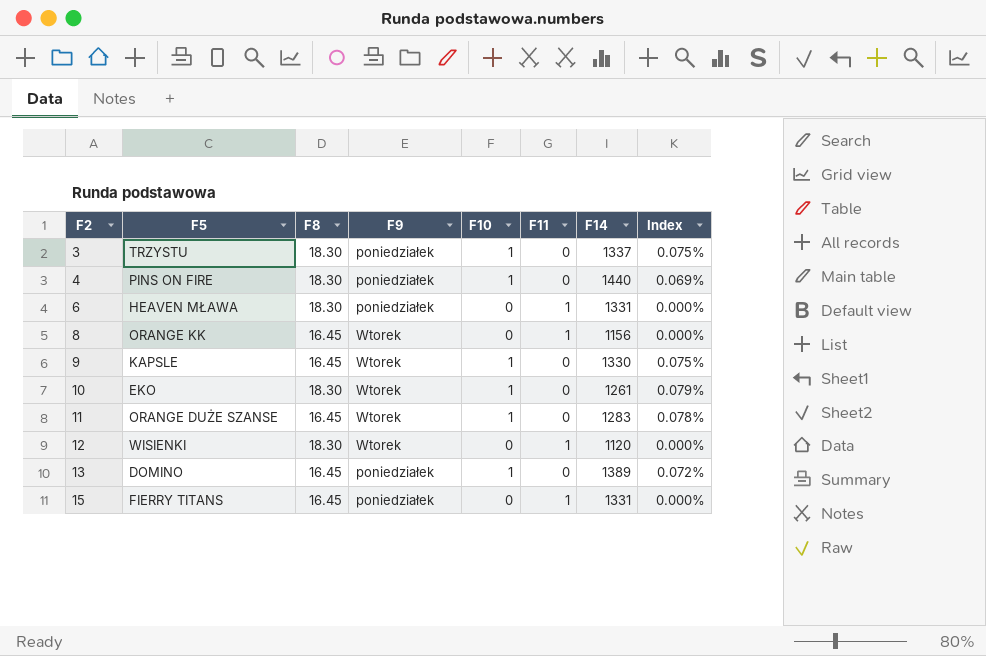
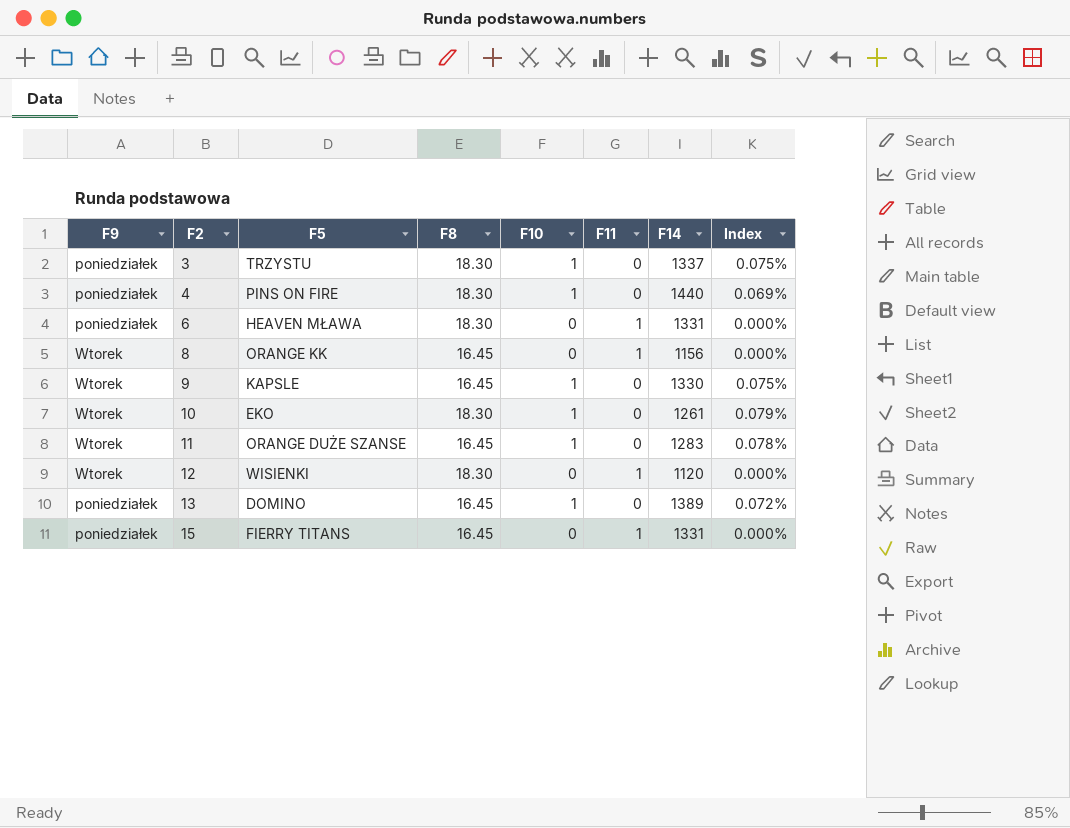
column F9 | position: 4 -> 1

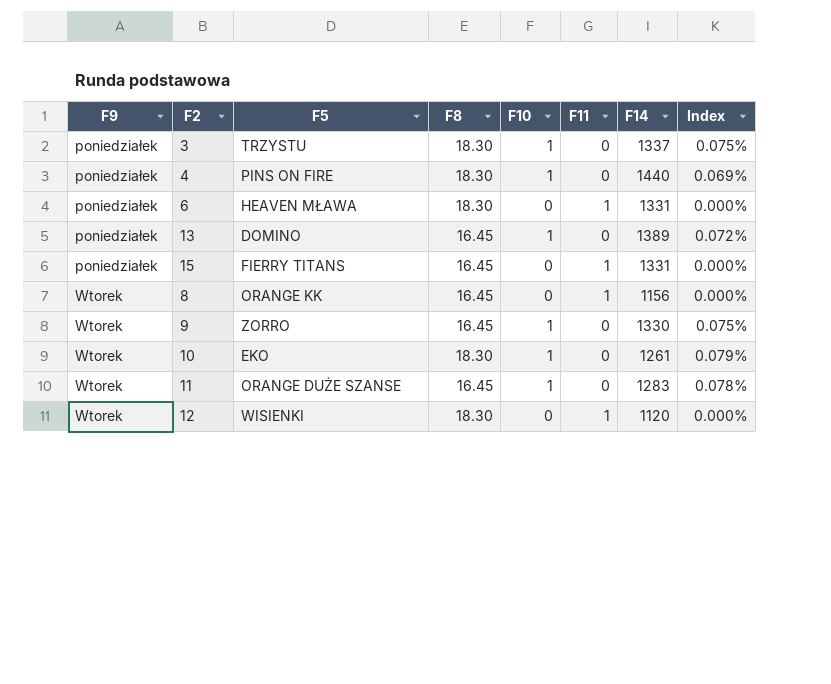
row order: F2 ascending -> F9 ascending
9 | F5: KAPSLE -> ZORRO

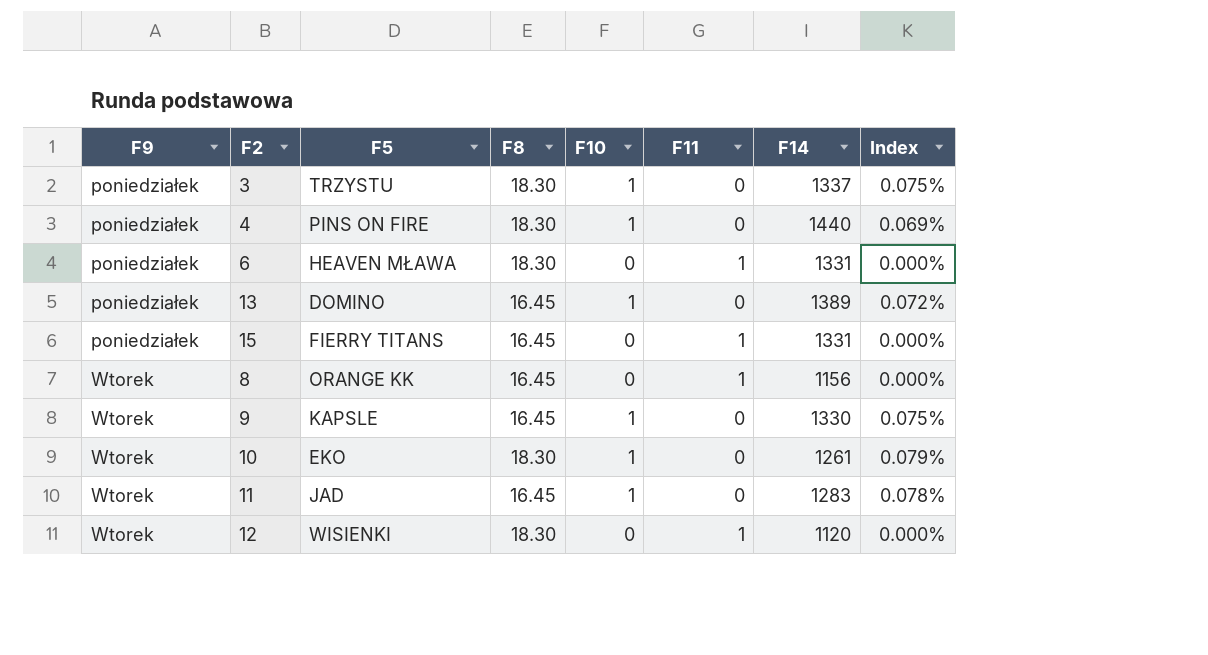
9 | F5: ZORRO -> KAPSLE
11 | F5: ORANGE DUŻE SZANSE -> JAD

